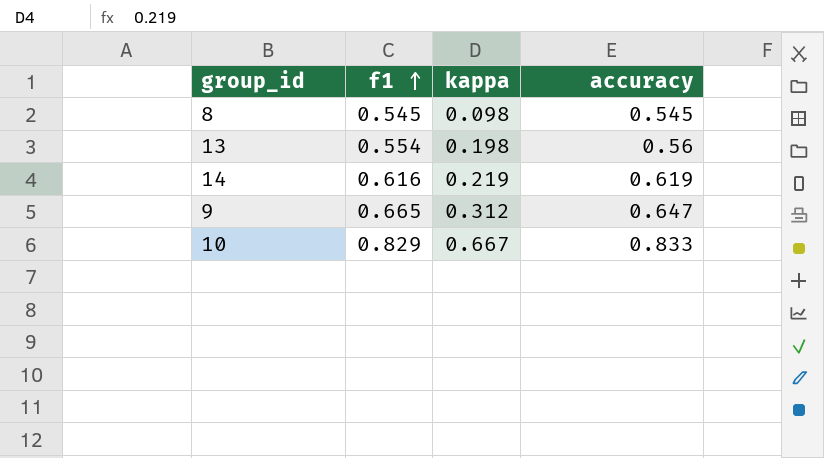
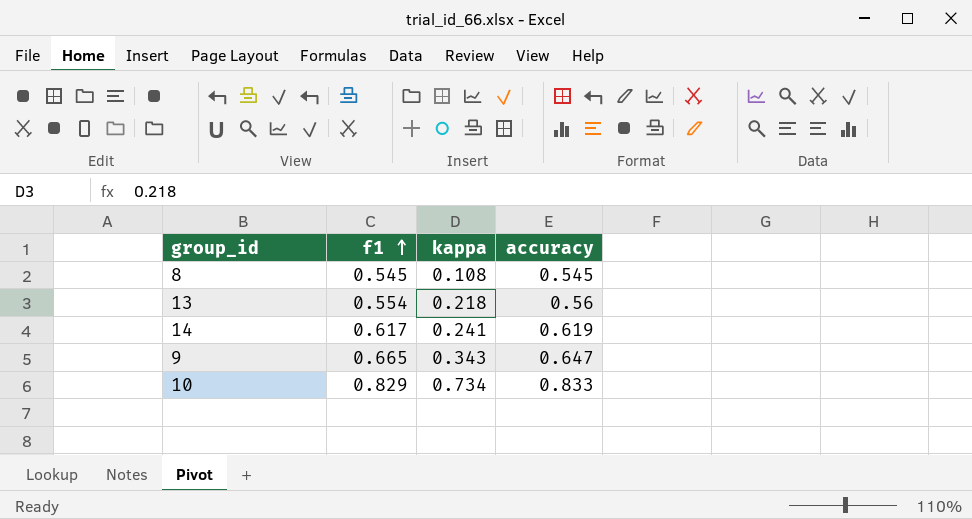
8 | kappa: 0.098 -> 0.108
13 | kappa: 0.198 -> 0.218
14 | f1: 0.616 -> 0.617
14 | kappa: 0.219 -> 0.241
9 | kappa: 0.312 -> 0.343
10 | kappa: 0.667 -> 0.734

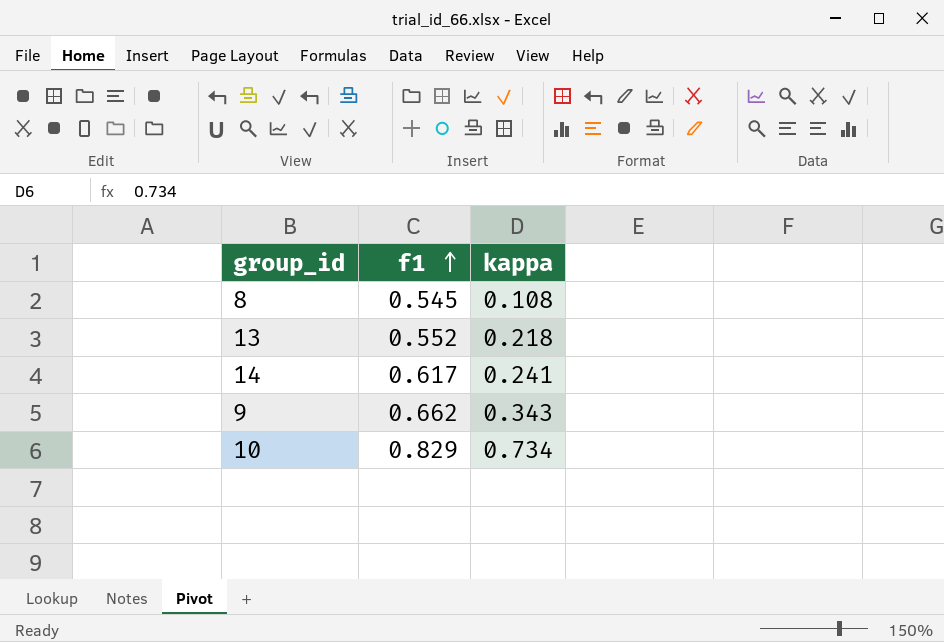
column accuracy | position: 4 -> none
13 | f1: 0.554 -> 0.552
9 | f1: 0.665 -> 0.662

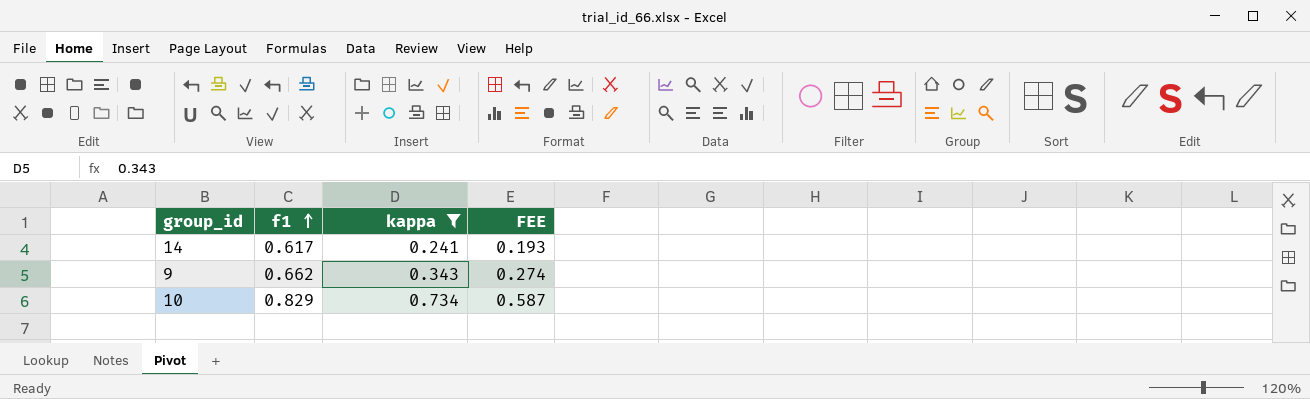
filter: none -> kappa >= 0.241
column FEE | formula: none -> [kappa] * 0.8

